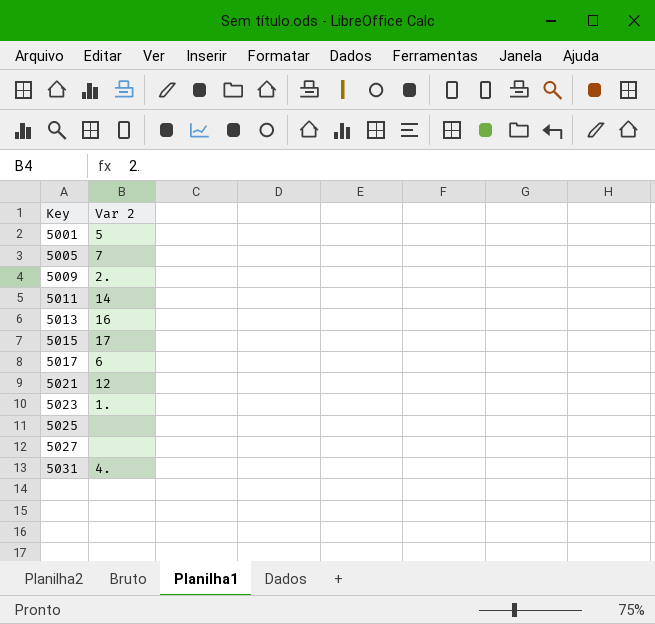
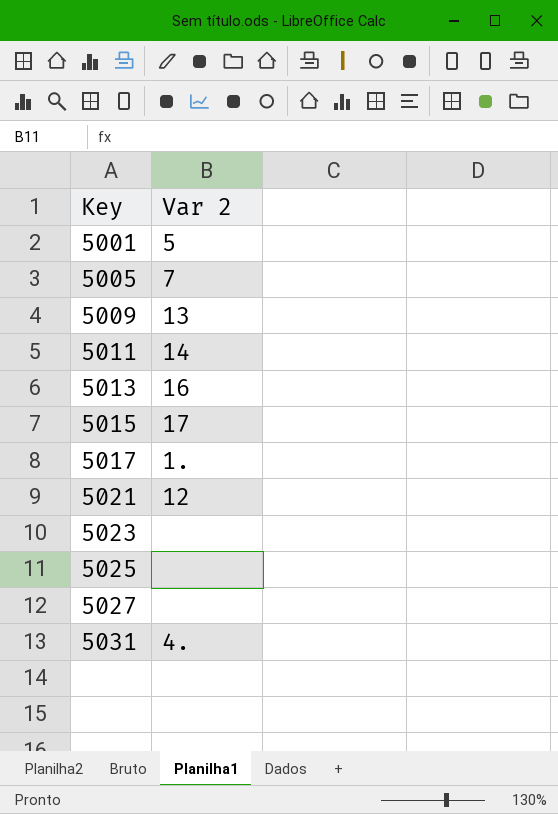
5009 | Var 2: 2. -> 13
5017 | Var 2: 6 -> 1.
5023 | Var 2: 1. -> none

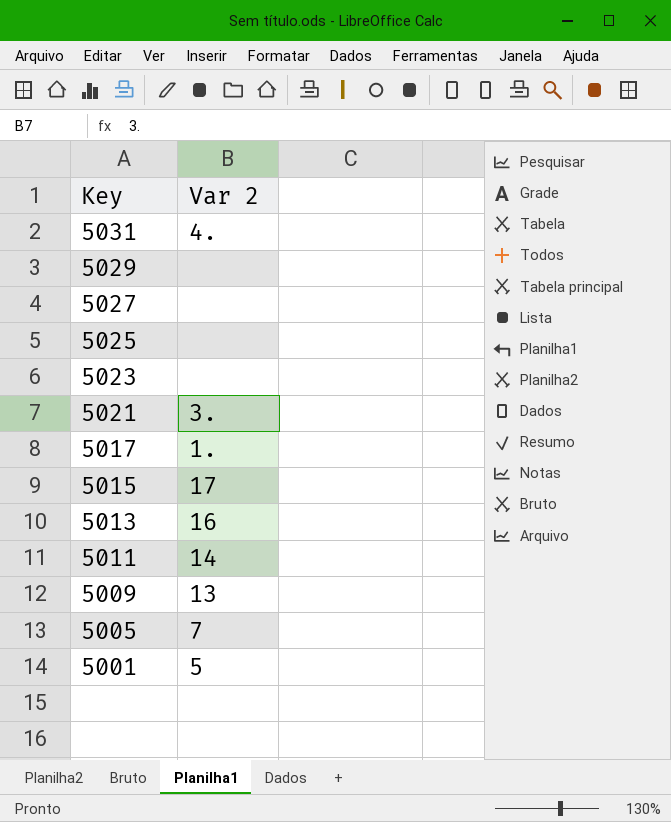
row order: Key ascending -> Key descending
row 5029: none -> none
5021 | Var 2: 12 -> 3.

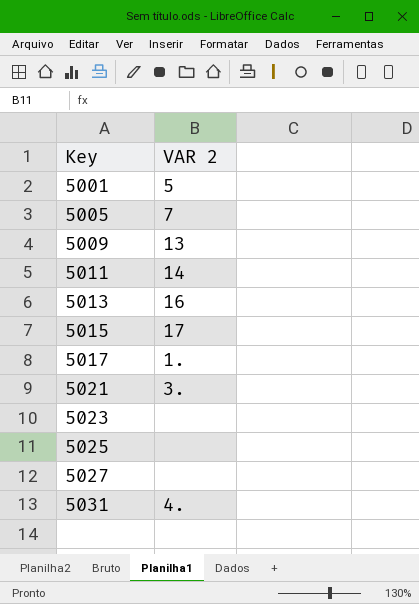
row order: Key descending -> Key ascending
column name: Var 2 -> VAR 2
row 5029: none -> none

